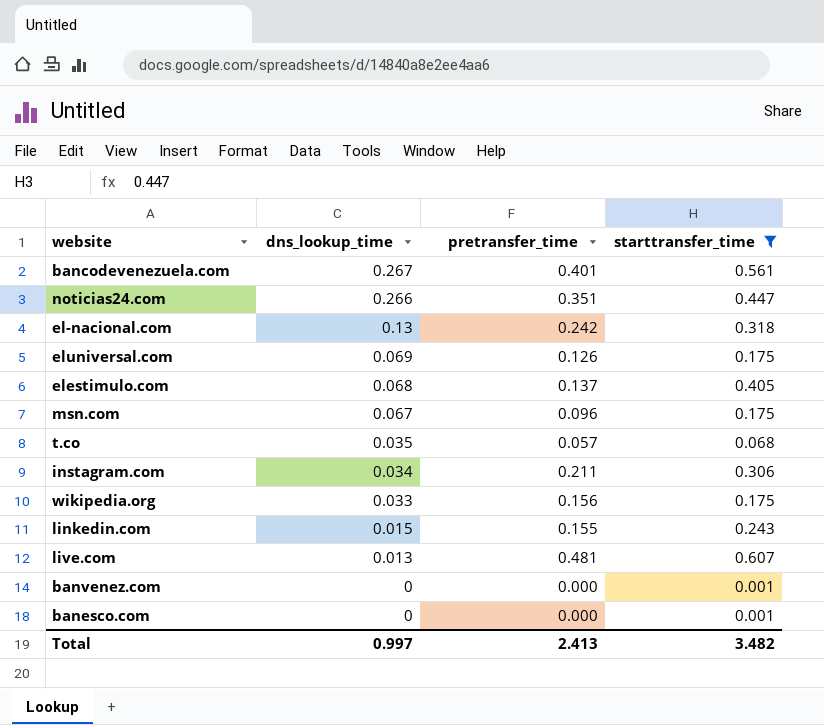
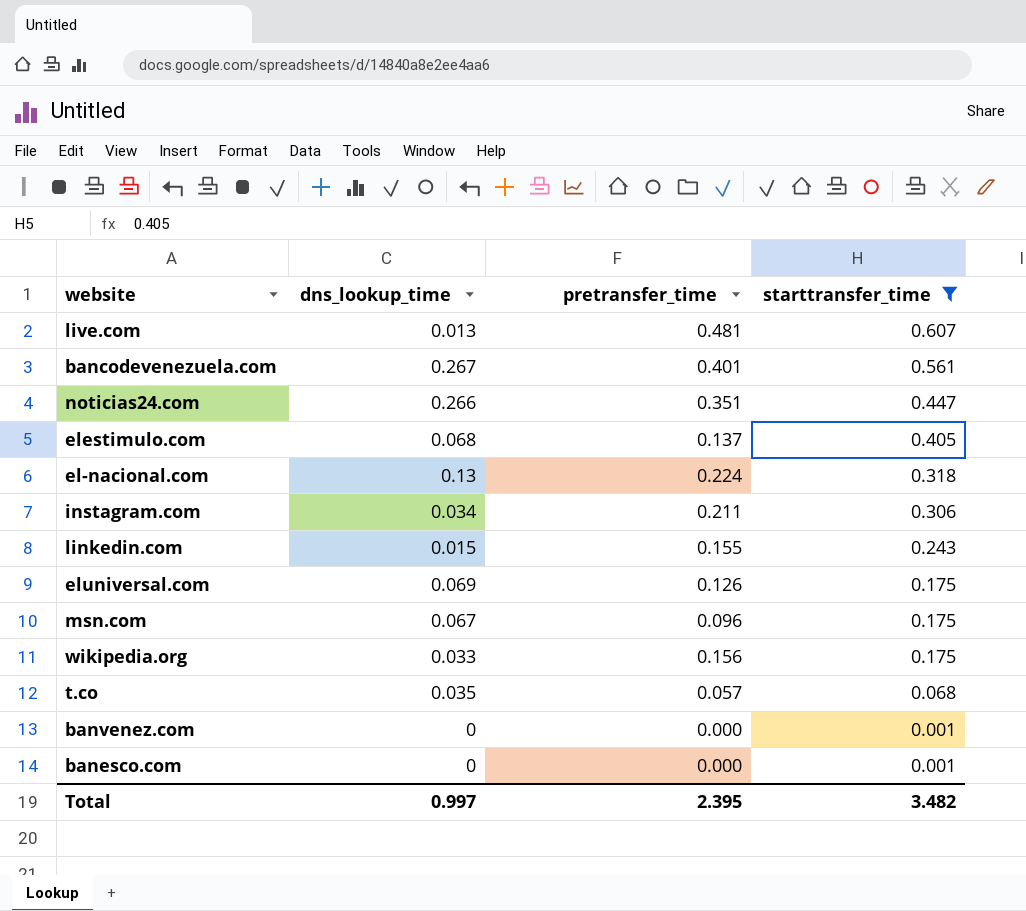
row order: dns_lookup_time descending -> starttransfer_time descending
el-nacional.com | pretransfer_time: 0.242 -> 0.224
Total | pretransfer_time: 2.413 -> 2.395

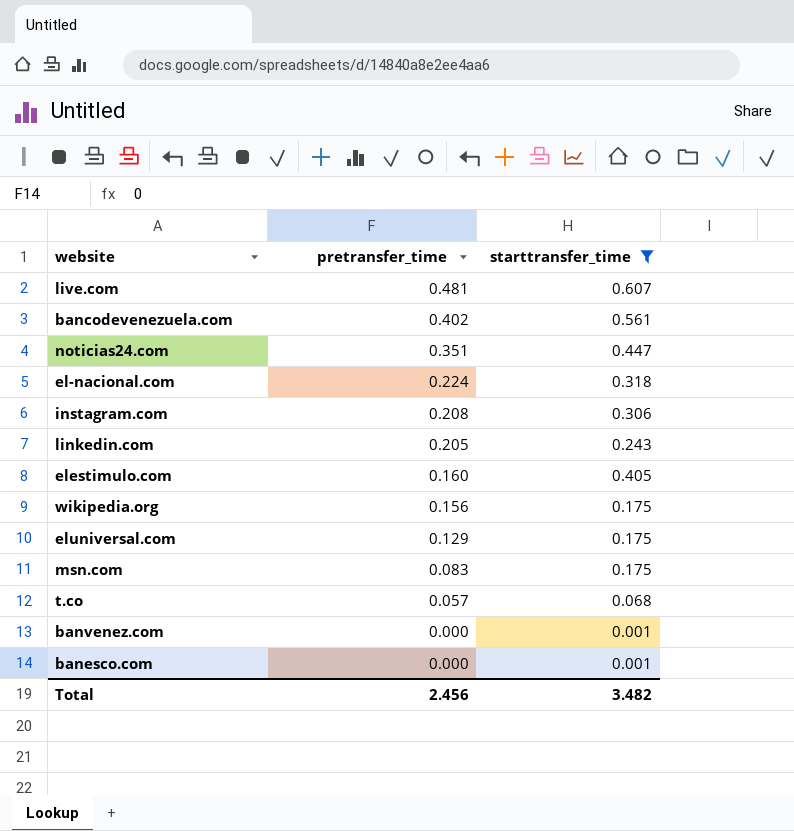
row order: starttransfer_time descending -> pretransfer_time descending
column dns_lookup_time | position: 2 -> none
bancodevenezuela.com | pretransfer_time: 0.401 -> 0.402
instagram.com | pretransfer_time: 0.211 -> 0.208
linkedin.com | pretransfer_time: 0.155 -> 0.205
elestimulo.com | pretransfer_time: 0.137 -> 0.160
eluniversal.com | pretransfer_time: 0.126 -> 0.129
msn.com | pretransfer_time: 0.096 -> 0.083
Total | pretransfer_time: 2.395 -> 2.456

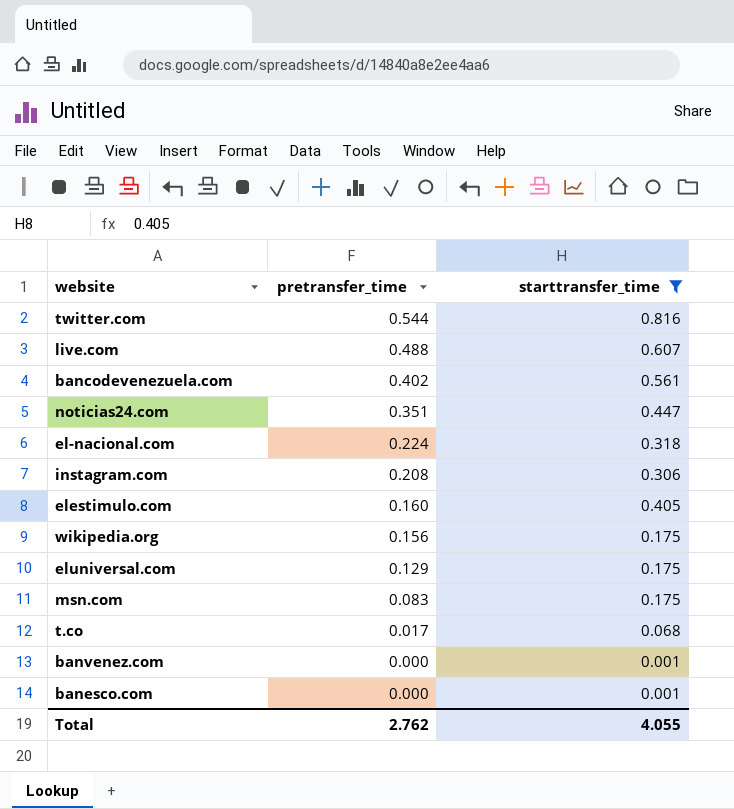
row linkedin.com: 0.205 | 0.243 -> none
row twitter.com: none -> 0.544 | 0.816
live.com | pretransfer_time: 0.481 -> 0.488
t.co | pretransfer_time: 0.057 -> 0.017
Total | pretransfer_time: 2.456 -> 2.762
Total | starttransfer_time: 3.482 -> 4.055

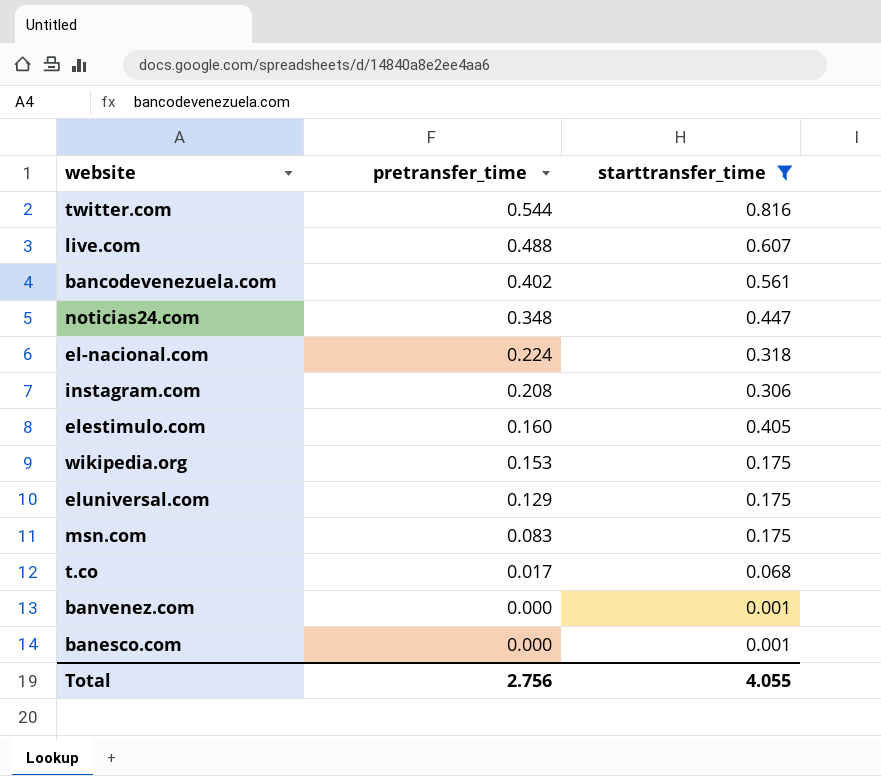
noticias24.com | pretransfer_time: 0.351 -> 0.348
wikipedia.org | pretransfer_time: 0.156 -> 0.153
Total | pretransfer_time: 2.762 -> 2.756

